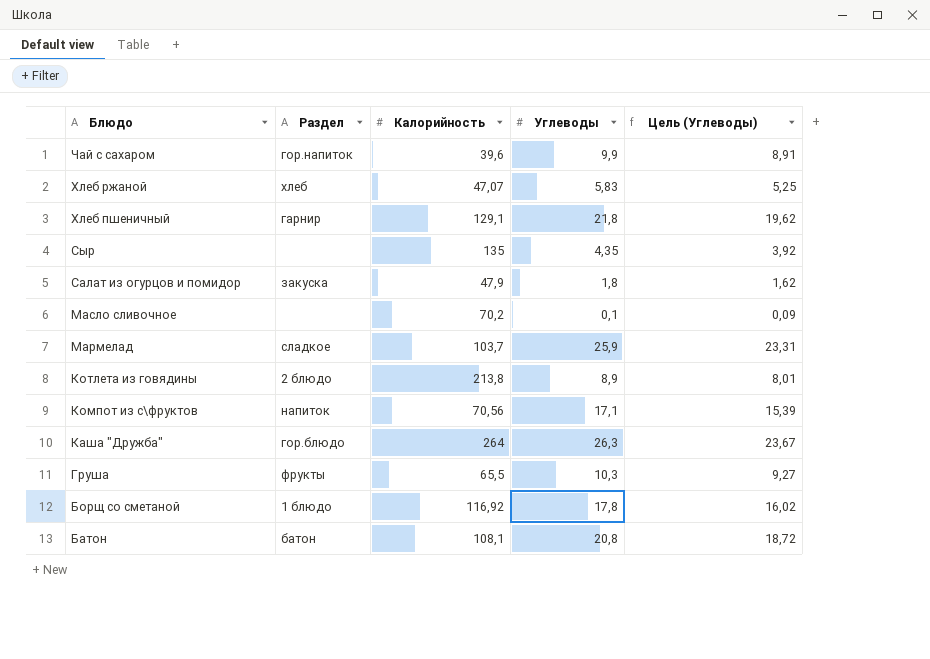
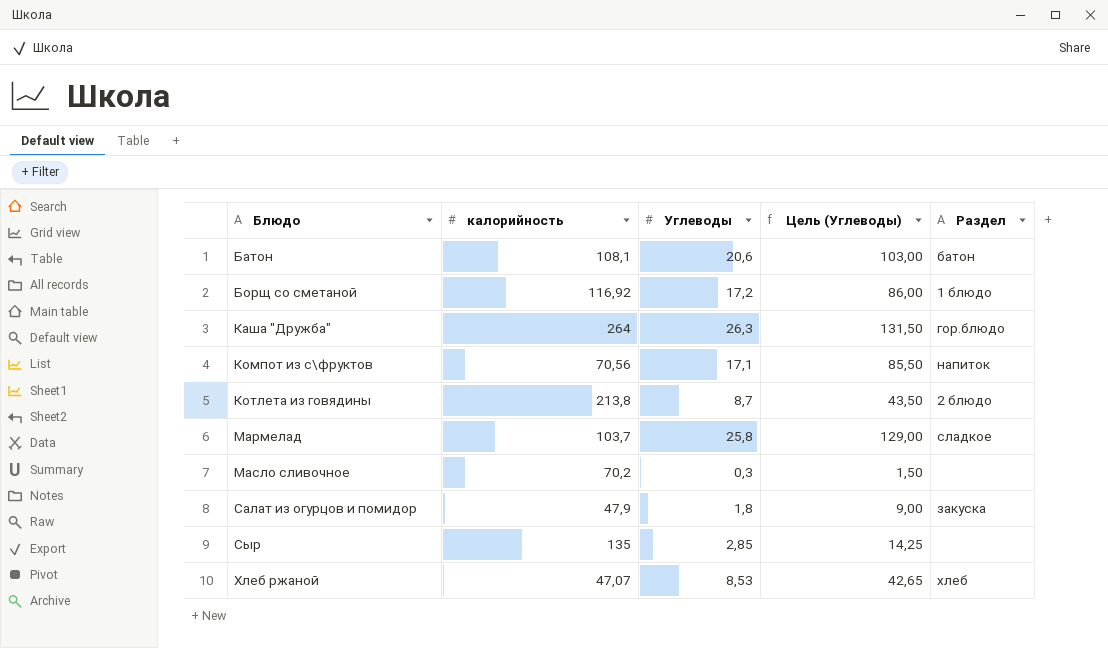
row order: Блюдо descending -> Блюдо ascending
column name: Калорийность -> калорийность
column Цель (Углеводы) | formula: [Углеводы] * 0,9 -> [Углеводы] * 5
column Раздел | position: 2 -> 5
row Чай с сахаром: гор.напиток | 39,6 | 9,9 | 8,91 -> none
row Хлеб пшеничный: гарнир | 129,1 | 21,8 | 19,62 -> none
row Груша: фрукты | 65,5 | 10,3 | 9,27 -> none
Батон | Углеводы: 20,8 -> 20,6
Борщ со сметаной | Углеводы: 17,8 -> 17,2
Котлета из говядины | Углеводы: 8,9 -> 8,7
Мармелад | Углеводы: 25,9 -> 25,8
Масло сливочное | Углеводы: 0,1 -> 0,3
Сыр | Углеводы: 4,35 -> 2,85
Хлеб ржаной | Углеводы: 5,83 -> 8,53

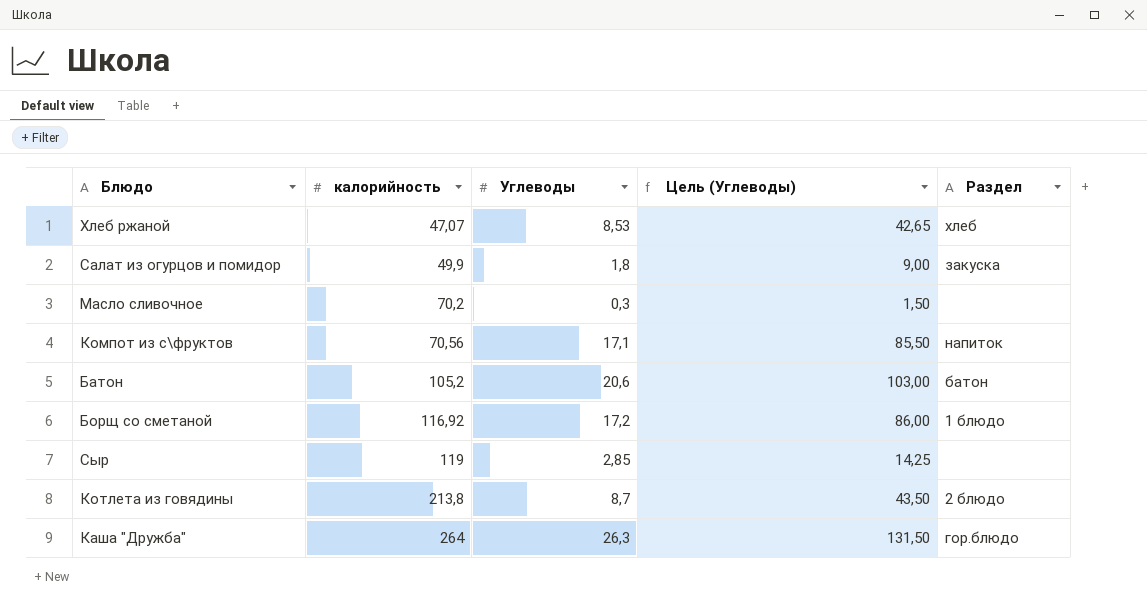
row order: Блюдо ascending -> калорийность ascending
row Мармелад: 103,7 | 25,8 | 129,00 | сладкое -> none
Салат из огурцов и помидор | калорийность: 47,9 -> 49,9
Батон | калорийность: 108,1 -> 105,2
Сыр | калорийность: 135 -> 119

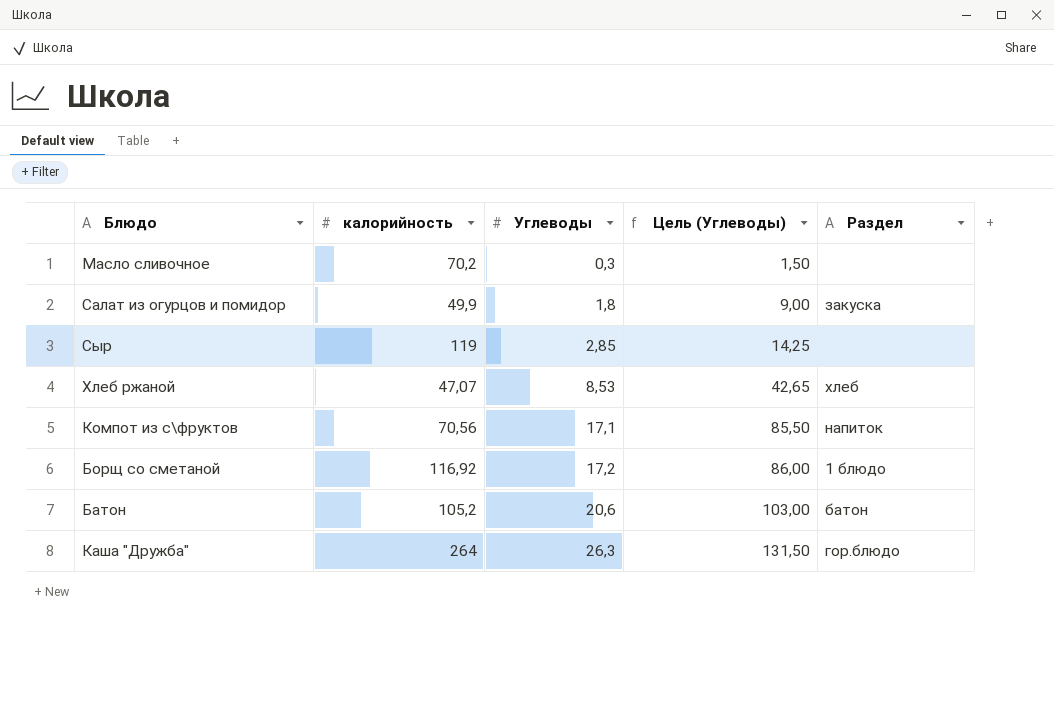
row order: калорийность ascending -> Углеводы ascending
row Котлета из говядины: 213,8 | 8,7 | 43,50 | 2 блюдо -> none

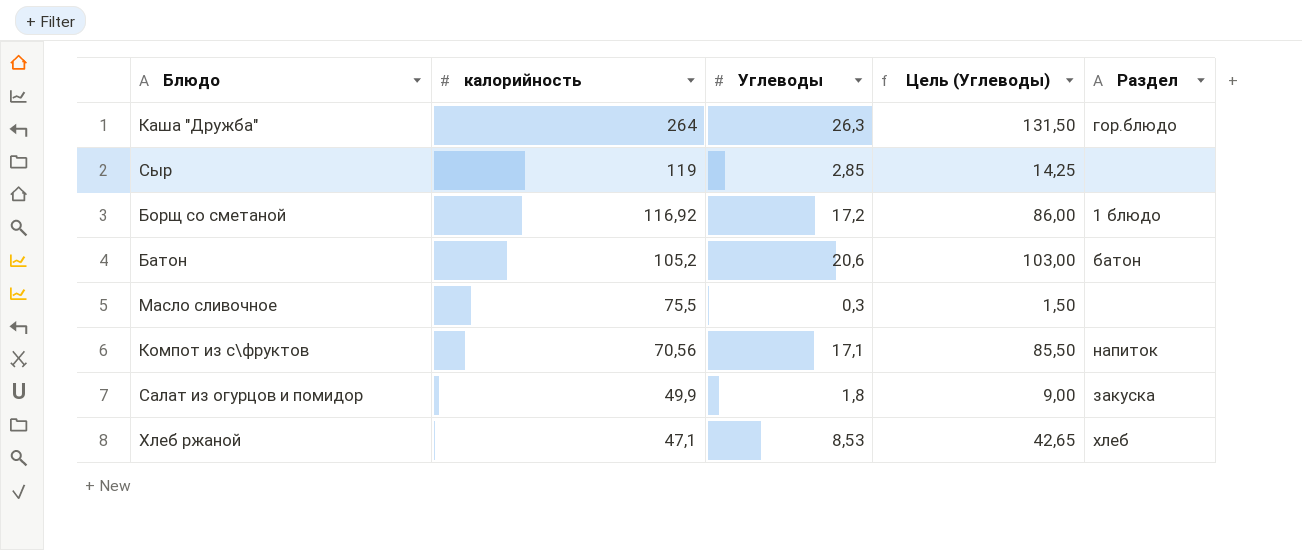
row order: Углеводы ascending -> калорийность descending
Масло сливочное | калорийность: 70,2 -> 75,5
Хлеб ржаной | калорийность: 47,07 -> 47,1

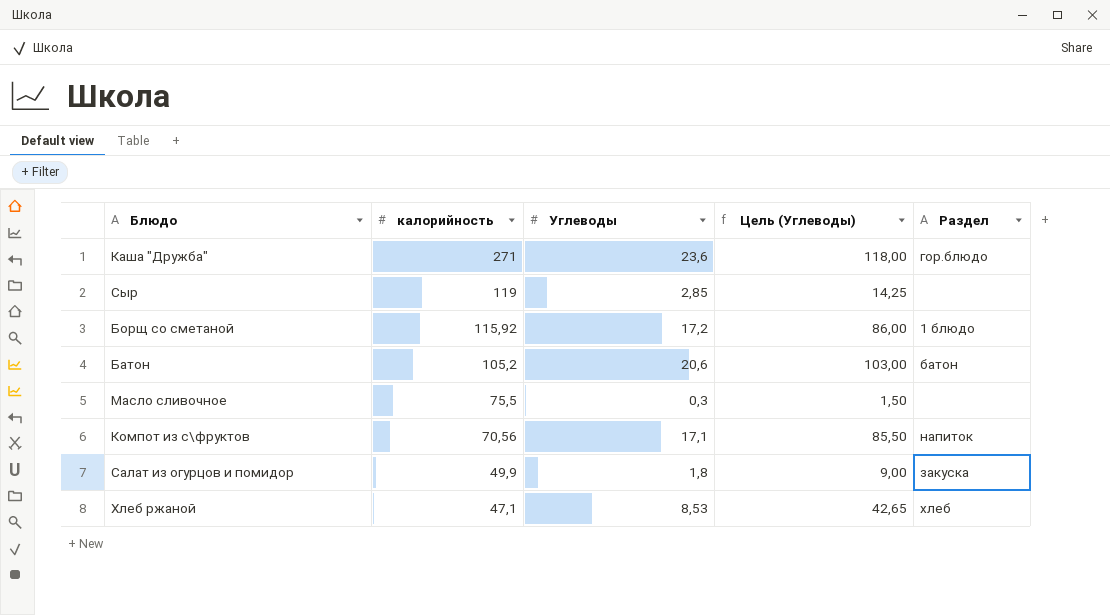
Каша "Дружба" | калорийность: 264 -> 271
Каша "Дружба" | Углеводы: 26,3 -> 23,6
Каша "Дружба" | Цель (Углеводы): 131,50 -> 118,00
Борщ со сметаной | калорийность: 116,92 -> 115,92

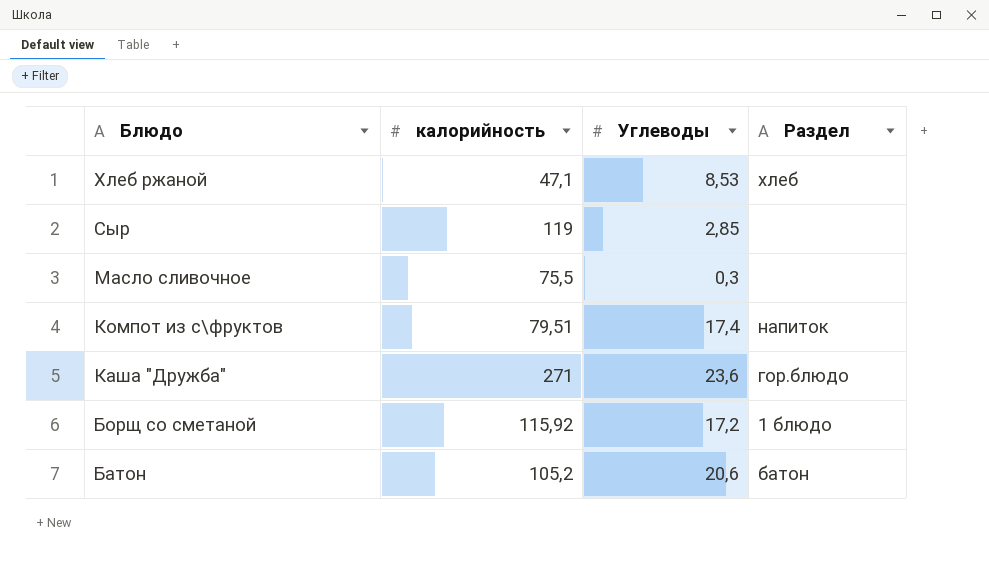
row order: калорийность descending -> Блюдо descending
column Цель (Углеводы) | formula: [Углеводы] * 5 -> none
row Салат из огурцов и помидор: 49,9 | 1,8 | 9,00 | закуска -> none
Компот из с\фруктов | калорийность: 70,56 -> 79,51
Компот из с\фруктов | Углеводы: 17,1 -> 17,4

